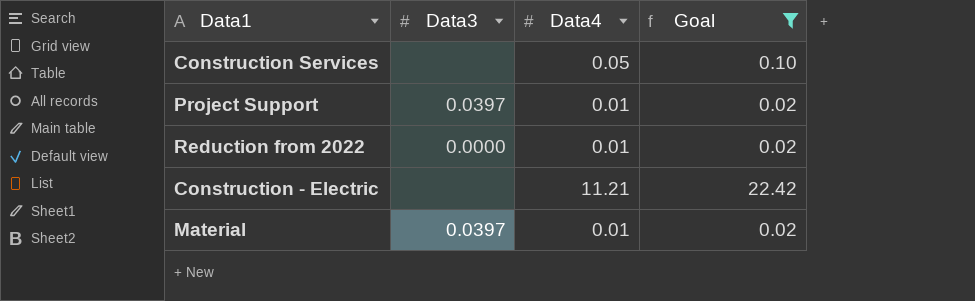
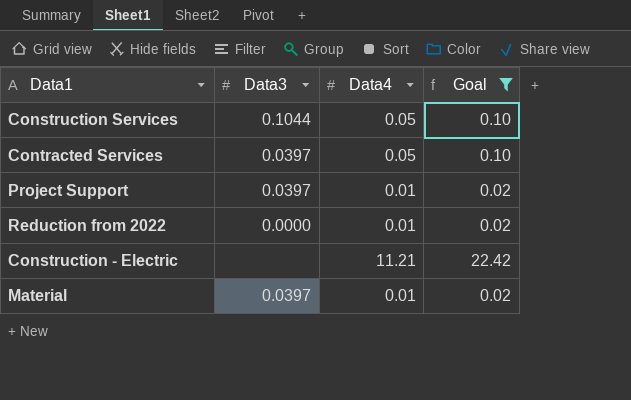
Construction Services | Data3: none -> 0.1044
row Contracted Services: none -> 0.0397 | 0.05 | 0.10

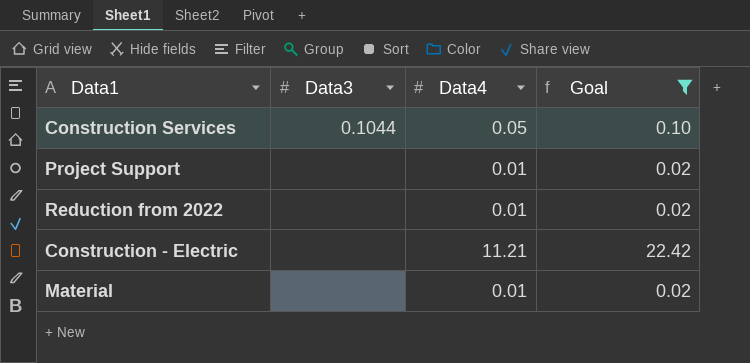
row Contracted Services: 0.0397 | 0.05 | 0.10 -> none
Project Support | Data3: 0.0397 -> none
Reduction from 2022 | Data3: 0.0000 -> none
Material | Data3: 0.0397 -> none

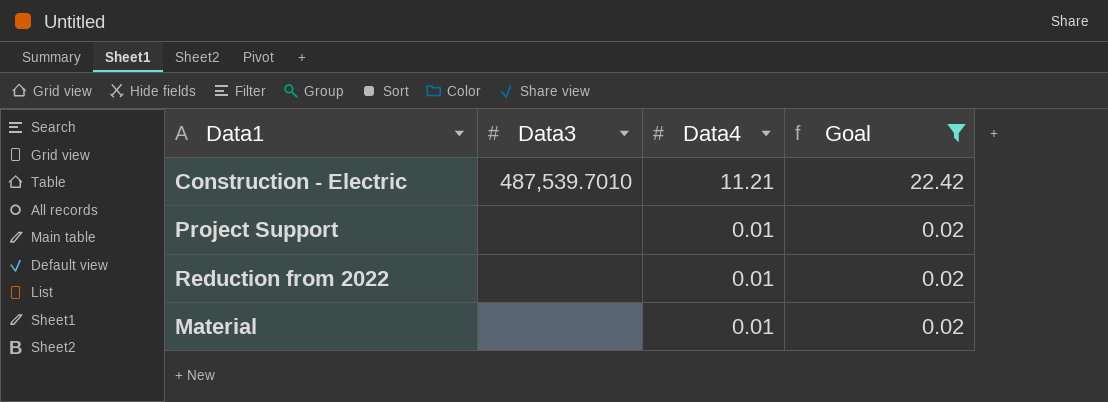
row order: none -> Data4 descending
row Construction Services: 0.1044 | 0.05 | 0.10 -> none
Construction - Electric | Data3: none -> 487,539.7010

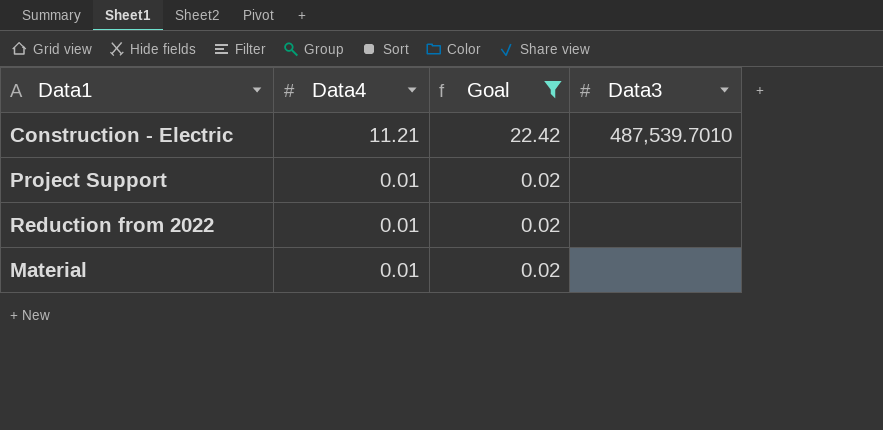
column Data3 | position: 2 -> 4

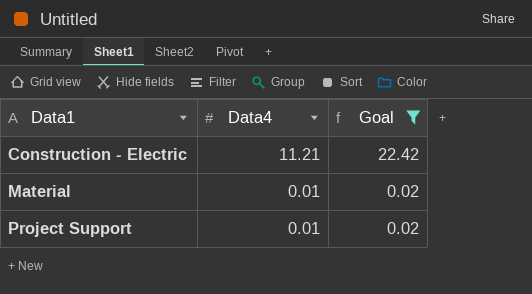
row order: Data4 descending -> Data1 ascending
column Data3 | position: 4 -> none
row Reduction from 2022: 0.01 | 0.02 | none -> none

